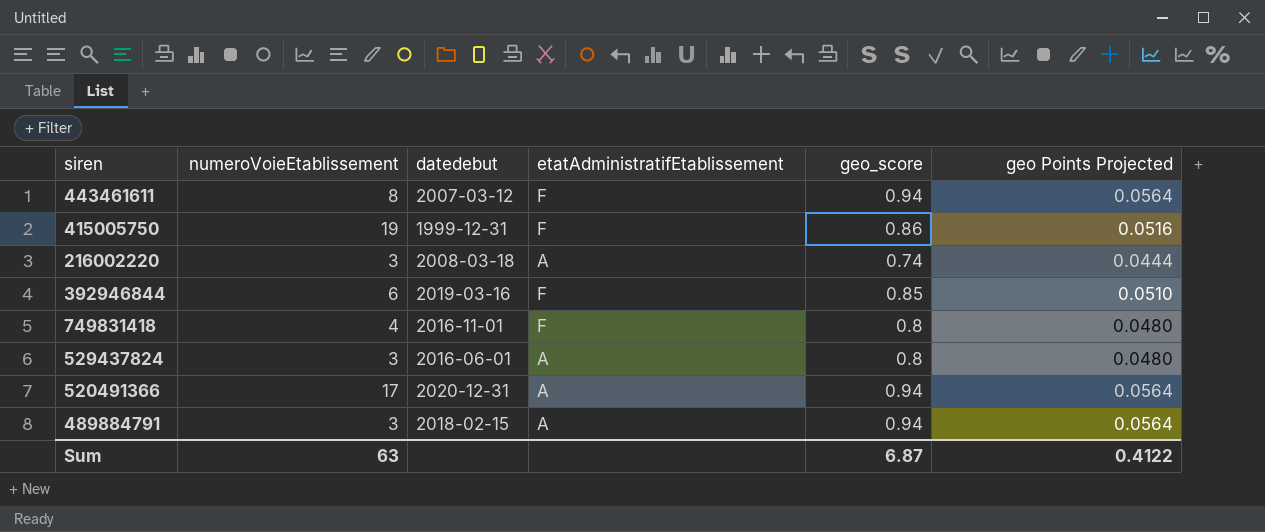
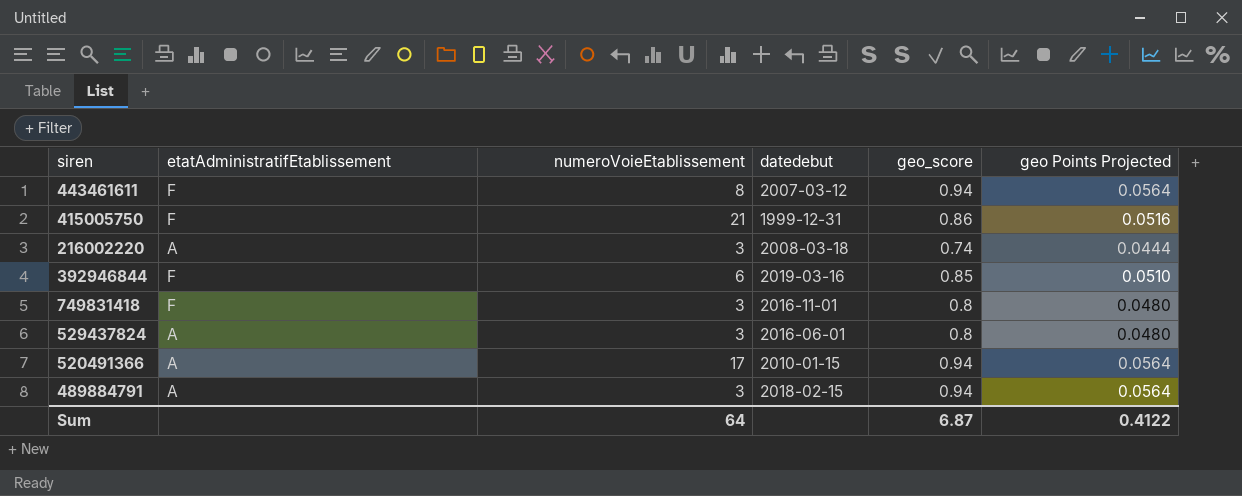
column etatAdministratifEtablissement | position: 4 -> 2
415005750 | numeroVoieEtablissement: 19 -> 21
749831418 | numeroVoieEtablissement: 4 -> 3
520491366 | datedebut: 2020-12-31 -> 2010-01-15
Sum | numeroVoieEtablissement: 63 -> 64

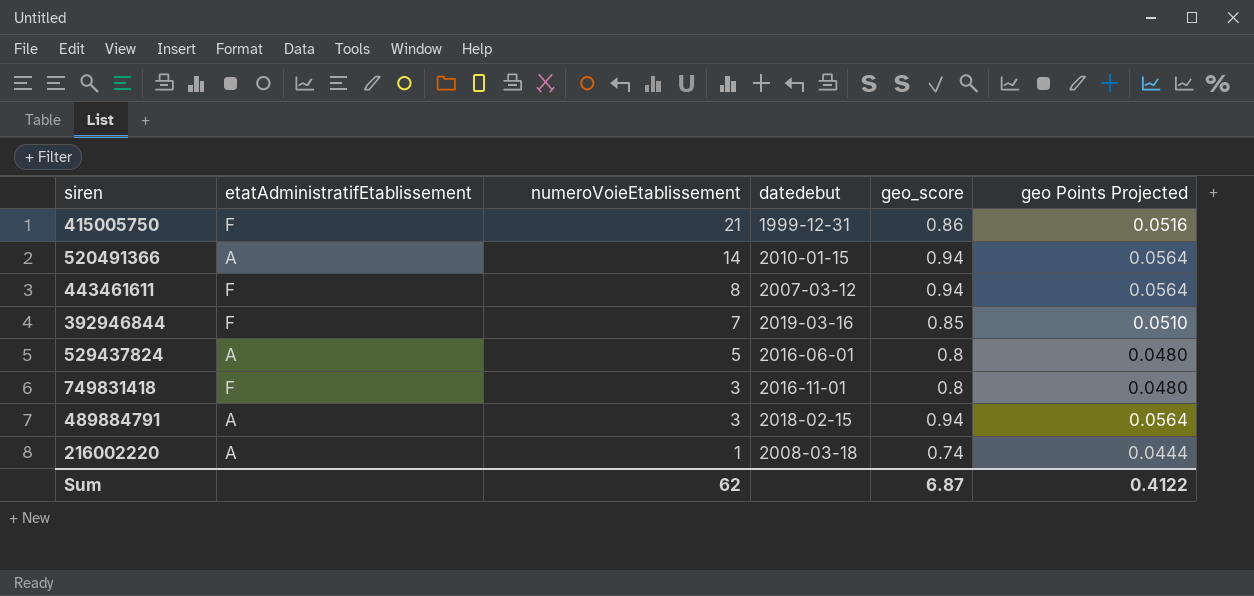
row order: none -> numeroVoieEtablissement descending
520491366 | numeroVoieEtablissement: 17 -> 14
392946844 | numeroVoieEtablissement: 6 -> 7
529437824 | numeroVoieEtablissement: 3 -> 5
216002220 | numeroVoieEtablissement: 3 -> 1
Sum | numeroVoieEtablissement: 64 -> 62

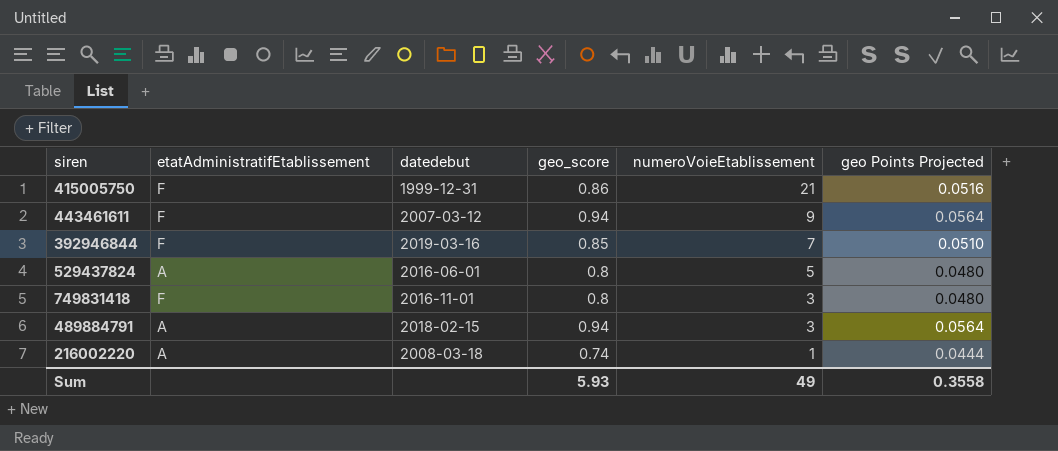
column numeroVoieEtablissement | position: 3 -> 5
row 520491366: A | 14 | 2010-01-15 | 0.94 | 0.0564 -> none
443461611 | numeroVoieEtablissement: 8 -> 9
Sum | geo_score: 6.87 -> 5.93
Sum | numeroVoieEtablissement: 62 -> 49
Sum | geo Points Projected: 0.4122 -> 0.3558

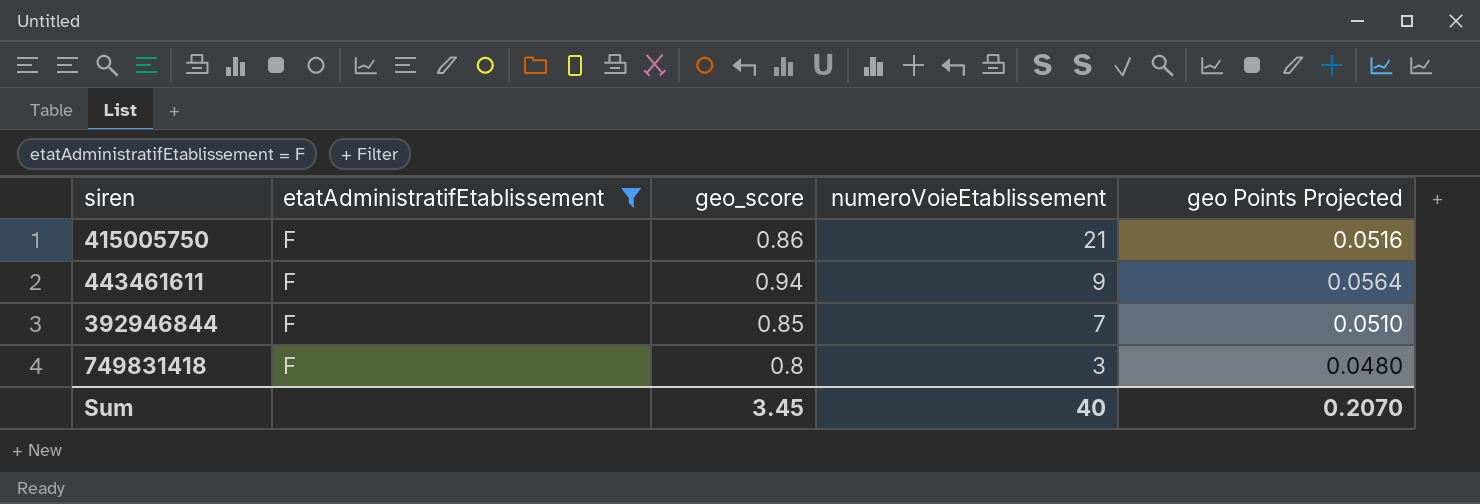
filter: none -> etatAdministratifEtablissement = F
column datedebut | position: 3 -> none
Sum | geo_score: 5.93 -> 3.45
Sum | numeroVoieEtablissement: 49 -> 40
Sum | geo Points Projected: 0.3558 -> 0.2070

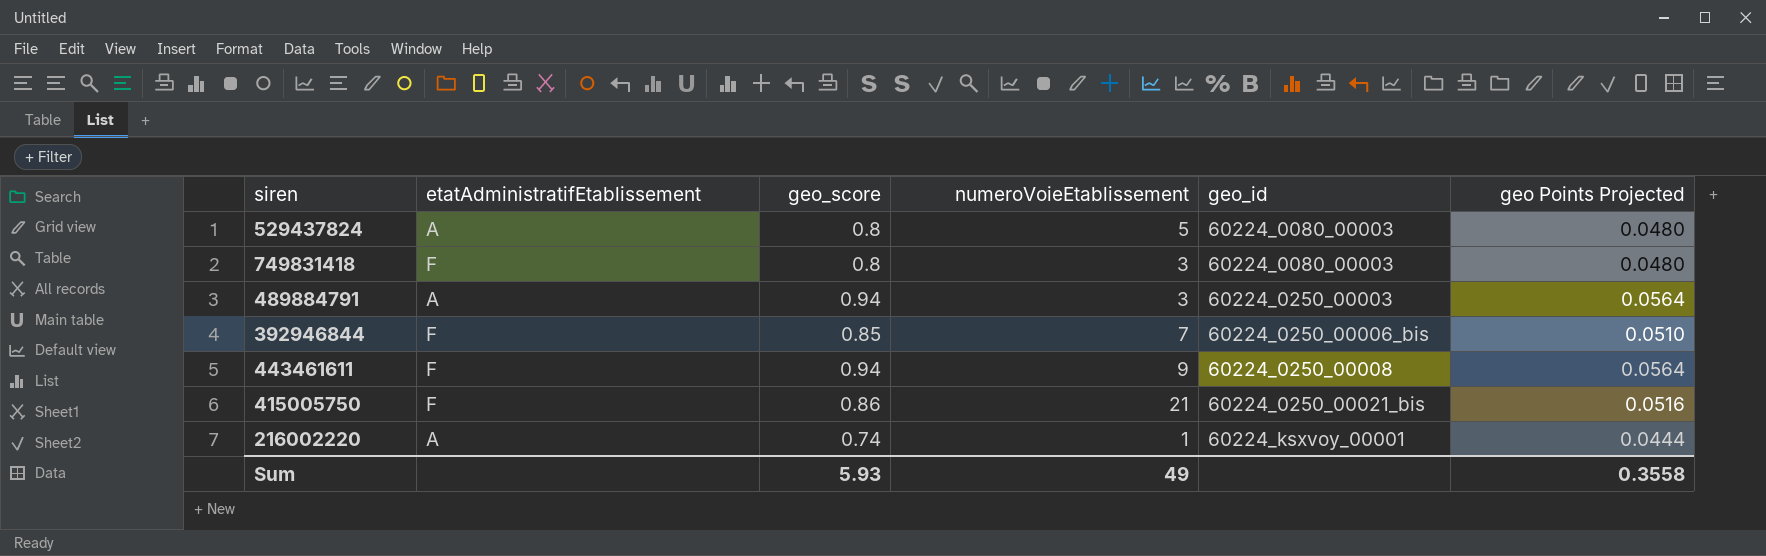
filter: etatAdministratifEtablissement = F -> none
row order: numeroVoieEtablissement descending -> geo_id ascending
column geo_id | position: none -> 5
Sum | geo_score: 3.45 -> 5.93
Sum | numeroVoieEtablissement: 40 -> 49
Sum | geo Points Projected: 0.2070 -> 0.3558

